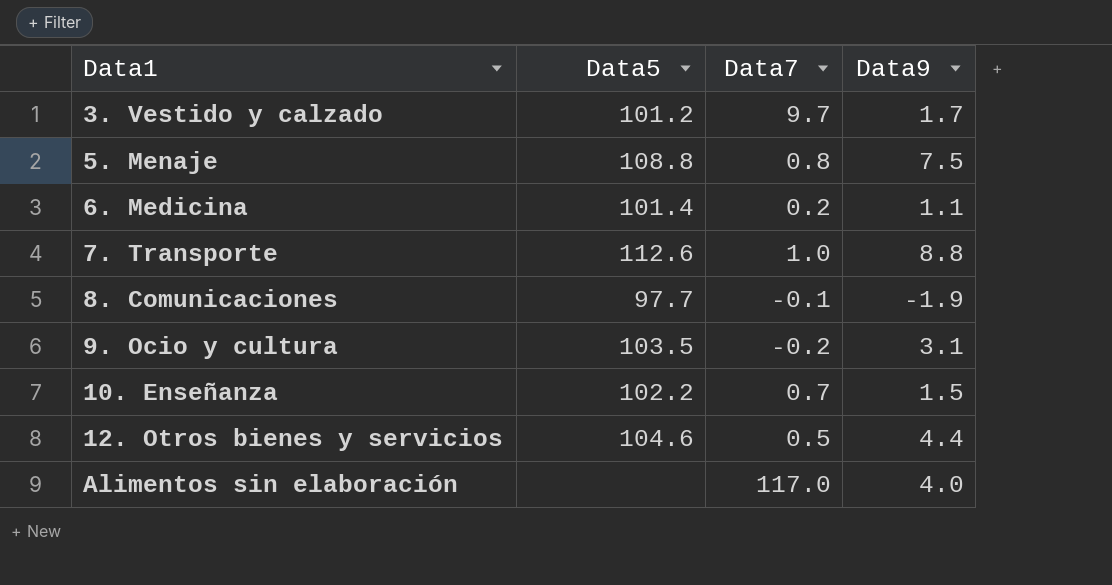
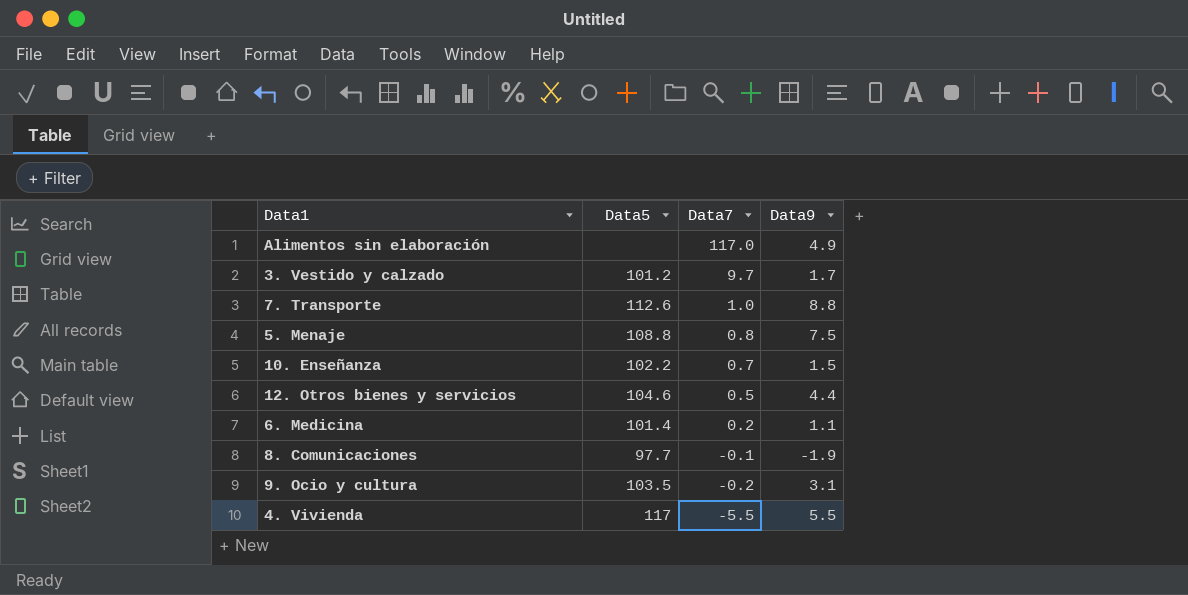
row order: Data1 ascending -> Data7 descending
Alimentos sin elaboración | Data9: 4.0 -> 4.9
row 4. Vivienda: none -> 117 | -5.5 | 5.5

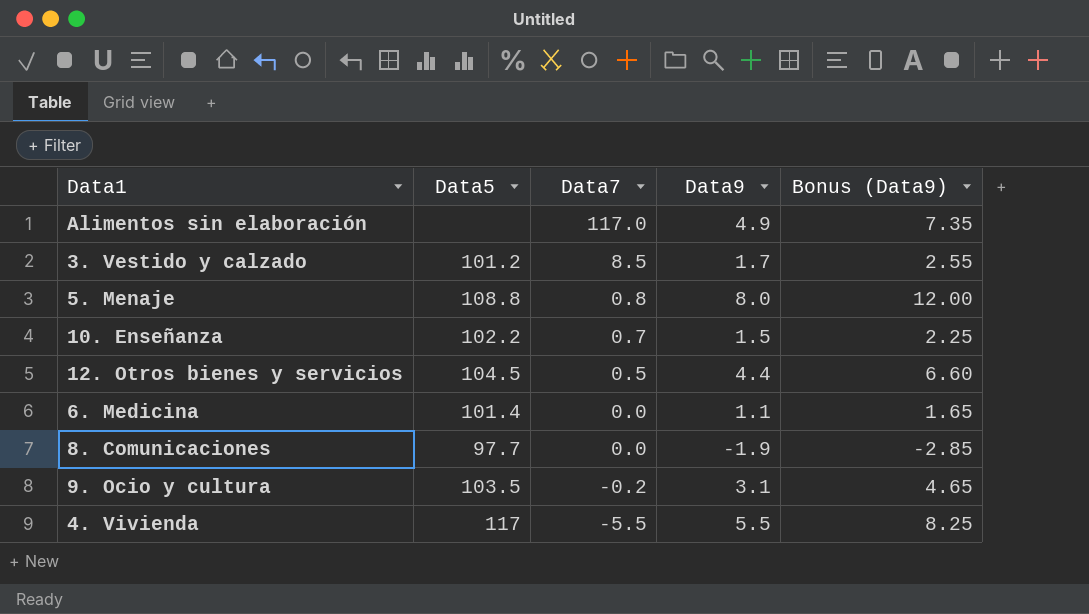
column Bonus (Data9) | formula: none -> [Data9] * 1.5
row 7. Transporte: 112.6 | 1.0 | 8.8 -> none
3. Vestido y calzado | Data7: 9.7 -> 8.5
5. Menaje | Data9: 7.5 -> 8.0
12. Otros bienes y servicios | Data5: 104.6 -> 104.5
6. Medicina | Data7: 0.2 -> 0.0
8. Comunicaciones | Data7: -0.1 -> 0.0

